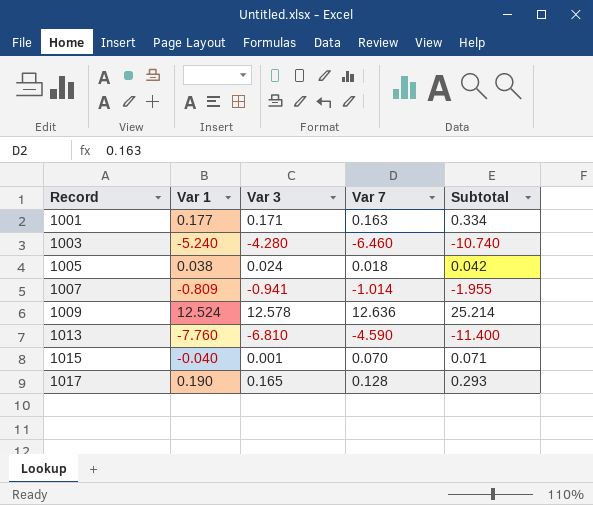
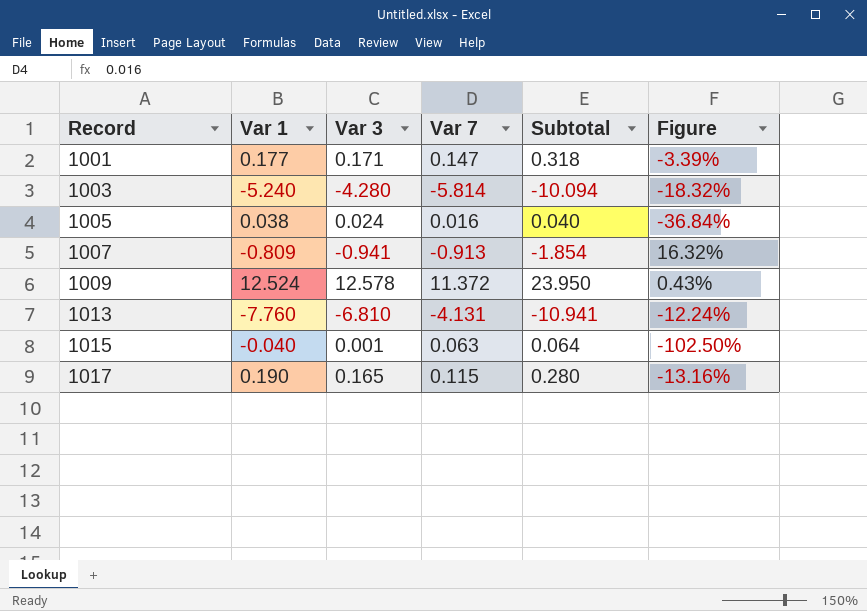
column Figure | formula: none -> ([Var 3] - [Var 1]) / [Var 1]
1001 | Var 7: 0.163 -> 0.147
1001 | Subtotal: 0.334 -> 0.318
1003 | Var 7: -6.460 -> -5.814
1003 | Subtotal: -10.740 -> -10.094
1005 | Var 7: 0.018 -> 0.016
1005 | Subtotal: 0.042 -> 0.040
1007 | Var 7: -1.014 -> -0.913
1007 | Subtotal: -1.955 -> -1.854
1009 | Var 7: 12.636 -> 11.372
1009 | Subtotal: 25.214 -> 23.950
1013 | Var 7: -4.590 -> -4.131
1013 | Subtotal: -11.400 -> -10.941
1015 | Var 7: 0.070 -> 0.063
1015 | Subtotal: 0.071 -> 0.064
1017 | Var 7: 0.128 -> 0.115
1017 | Subtotal: 0.293 -> 0.280

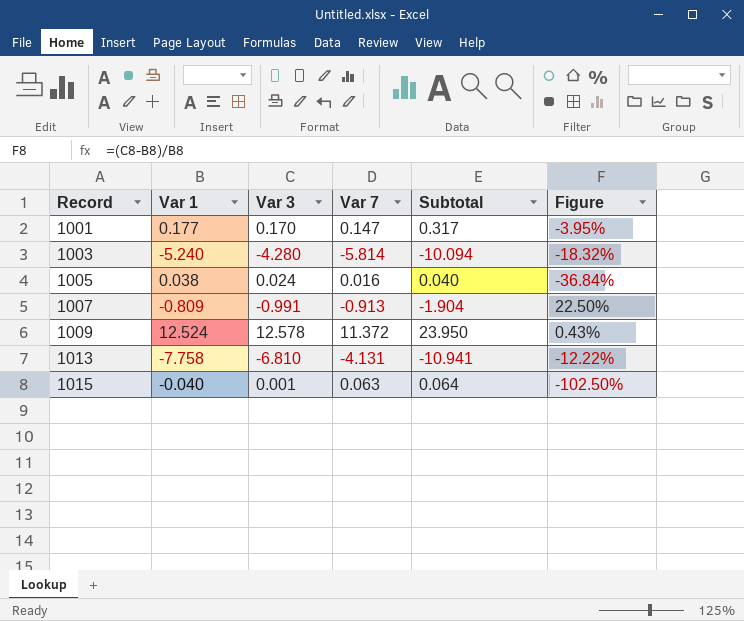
row 1017: 0.190 | 0.165 | 0.115 | 0.280 | -13.16% -> none
1001 | Var 3: 0.171 -> 0.170
1001 | Subtotal: 0.318 -> 0.317
1001 | Figure: -3.39% -> -3.95%
1007 | Var 3: -0.941 -> -0.991
1007 | Subtotal: -1.854 -> -1.904
1007 | Figure: 16.32% -> 22.50%
1013 | Var 1: -7.760 -> -7.758
1013 | Figure: -12.24% -> -12.22%

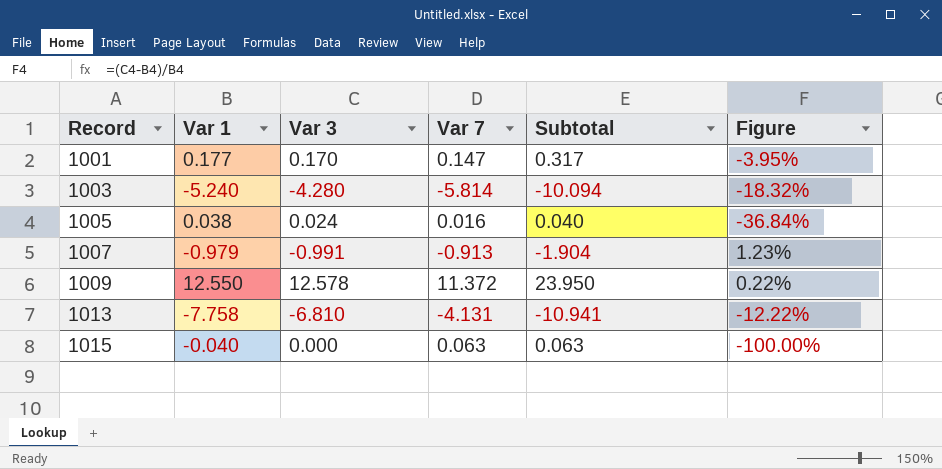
1007 | Var 1: -0.809 -> -0.979
1007 | Figure: 22.50% -> 1.23%
1009 | Var 1: 12.524 -> 12.550
1009 | Figure: 0.43% -> 0.22%
1015 | Var 3: 0.001 -> 0.000
1015 | Subtotal: 0.064 -> 0.063
1015 | Figure: -102.50% -> -100.00%

